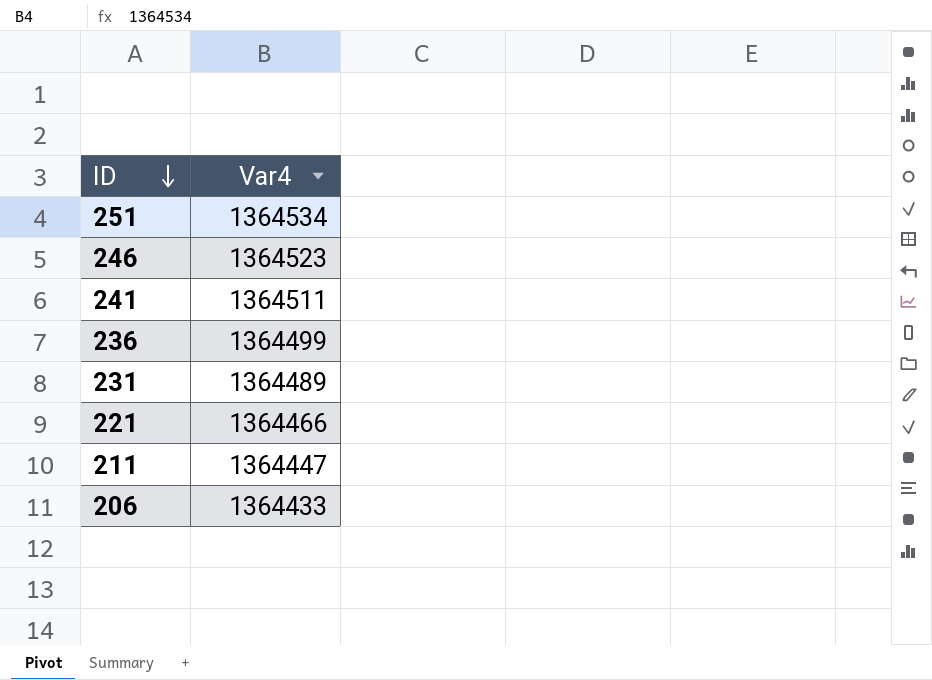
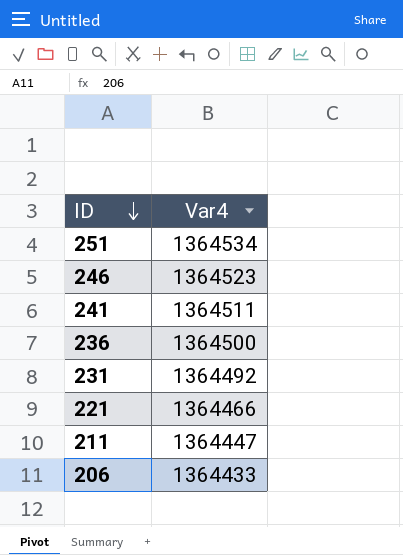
236 | Var4: 1364499 -> 1364500
231 | Var4: 1364489 -> 1364492

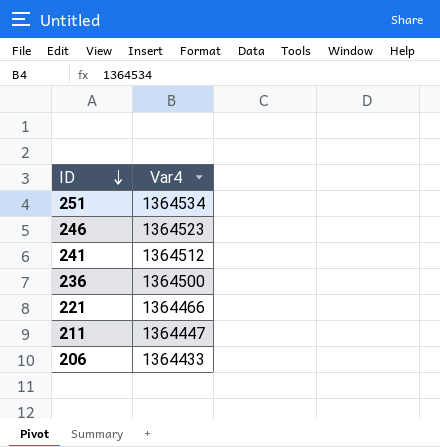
row 231: 1364492 -> none
241 | Var4: 1364511 -> 1364512

